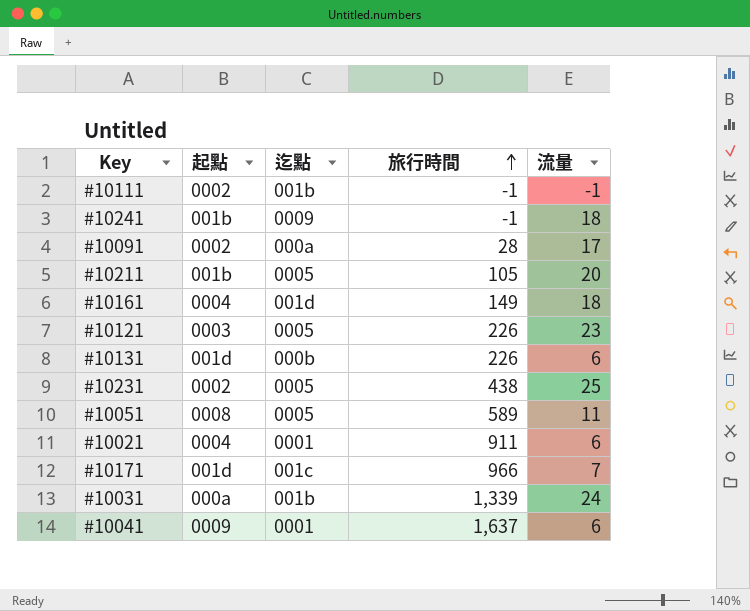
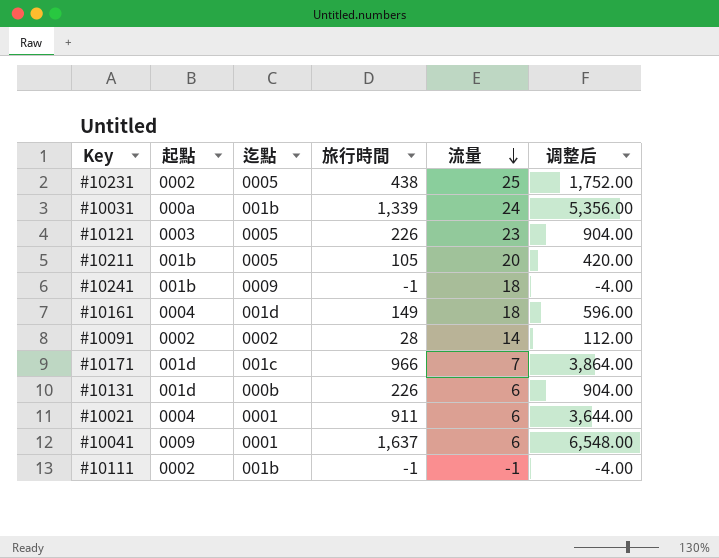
row order: 旅行時間 ascending -> 流量 descending
column 调整后 | formula: none -> [旅行時間] * 4
row #10051: 0008 | 0005 | 589 | 11 -> none
#10091 | 迄點: 000a -> 0002
#10091 | 流量: 17 -> 14

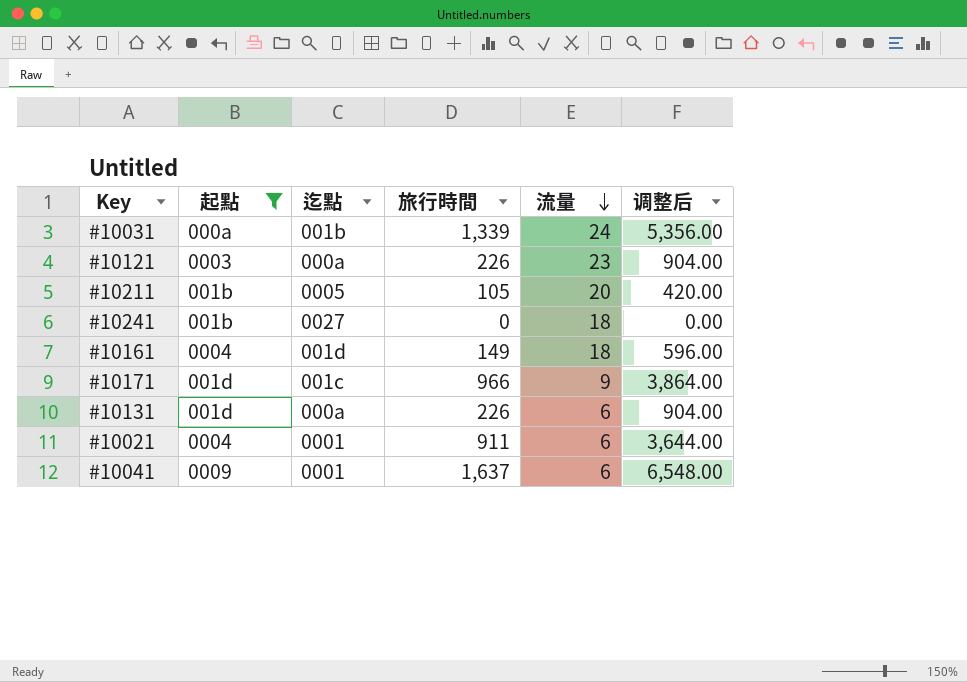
filter: none -> 起點 != 0002
#10121 | 迄點: 0005 -> 000a
#10241 | 迄點: 0009 -> 0027
#10241 | 旅行時間: -1 -> 0
#10241 | 调整后: -4.00 -> 0.00
#10171 | 流量: 7 -> 9
#10131 | 迄點: 000b -> 000a

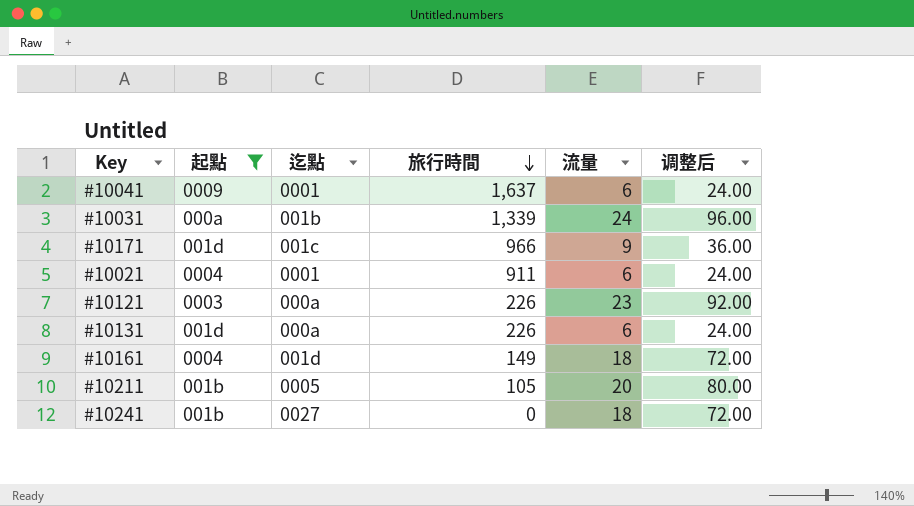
row order: 流量 descending -> 旅行時間 descending
column 调整后 | formula: [旅行時間] * 4 -> [流量] * 4

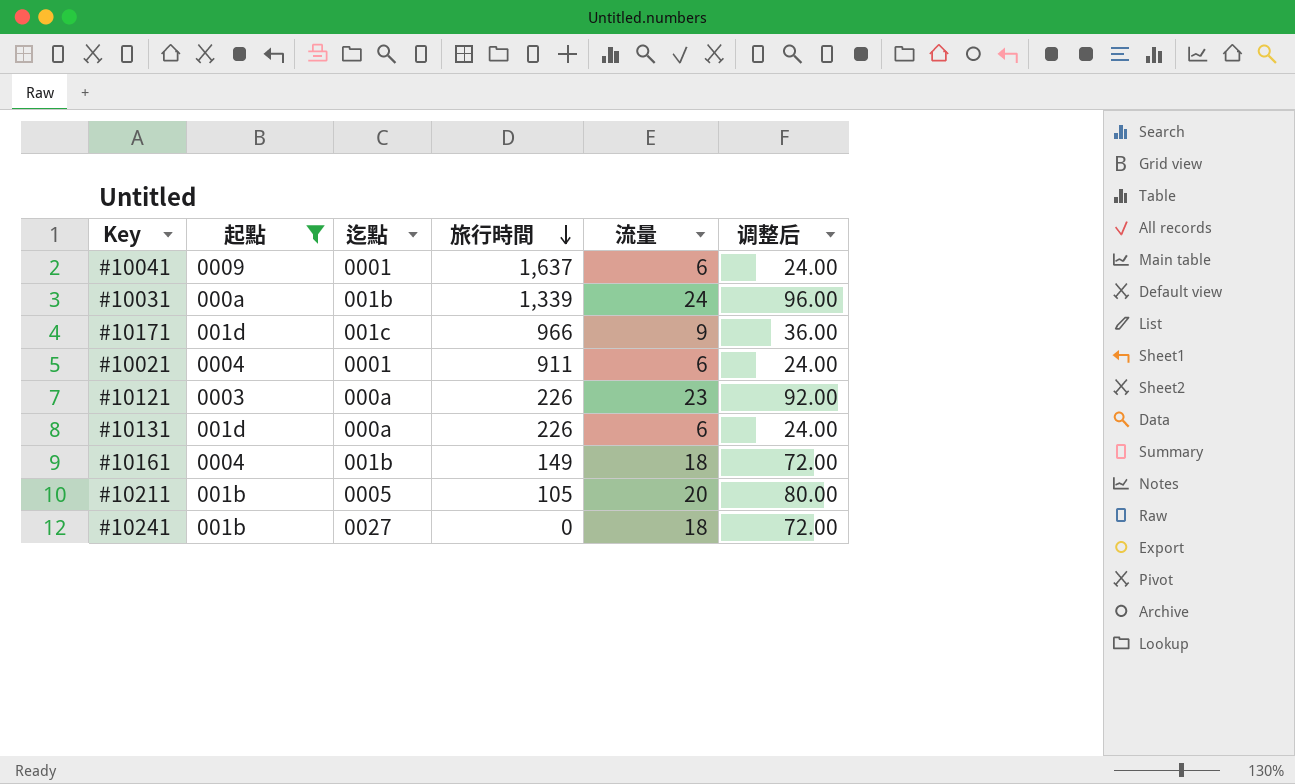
#10161 | 迄點: 001d -> 001b

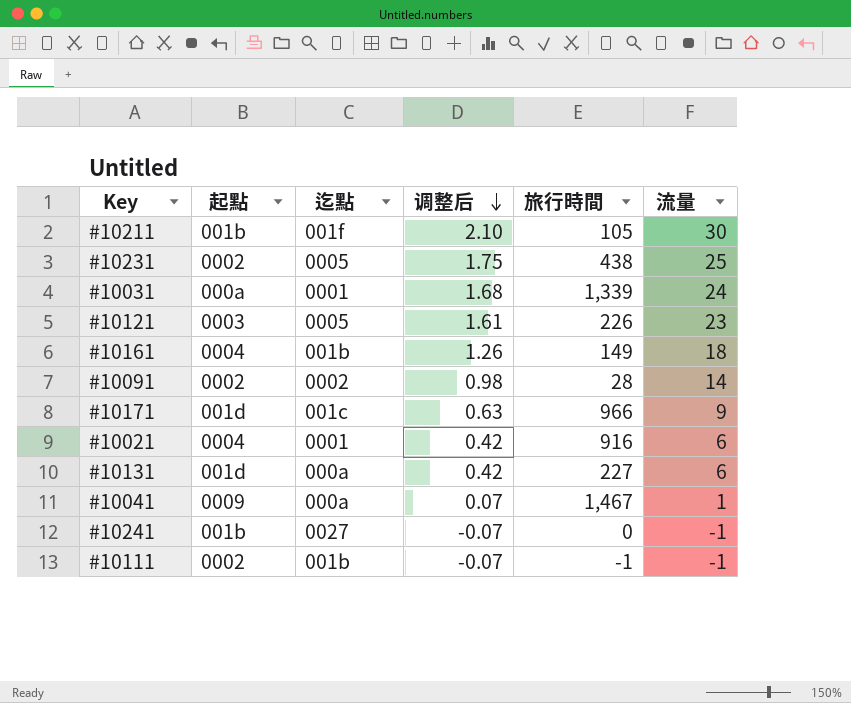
filter: 起點 != 0002 -> none
row order: 旅行時間 descending -> 调整后 descending
column 调整后 | formula: [流量] * 4 -> [流量] * 0.07
column 调整后 | position: 6 -> 4
#10211 | 迄點: 0005 -> 001f
#10211 | 流量: 20 -> 30
#10031 | 迄點: 001b -> 0001
#10121 | 迄點: 000a -> 0005
#10021 | 旅行時間: 911 -> 916
#10131 | 旅行時間: 226 -> 227
#10041 | 迄點: 0001 -> 000a
#10041 | 旅行時間: 1,637 -> 1,467
#10041 | 流量: 6 -> 1
#10241 | 流量: 18 -> -1

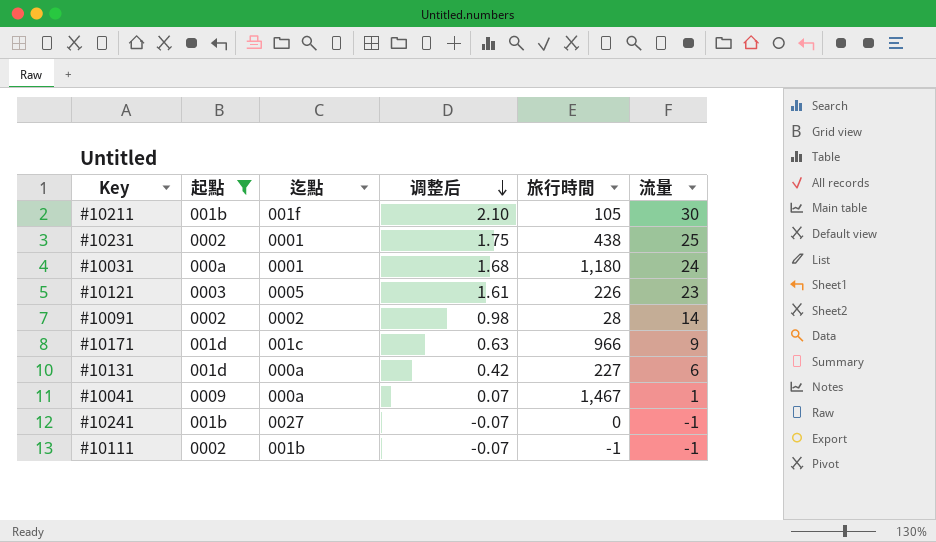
filter: none -> 起點 != 0004
#10231 | 迄點: 0005 -> 0001
#10031 | 旅行時間: 1,339 -> 1,180

